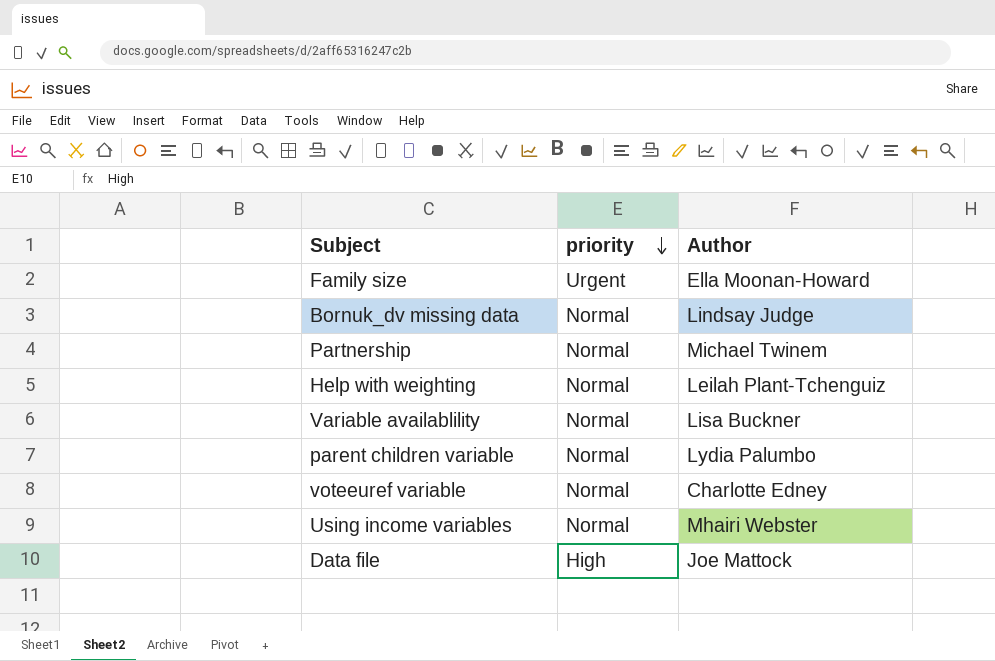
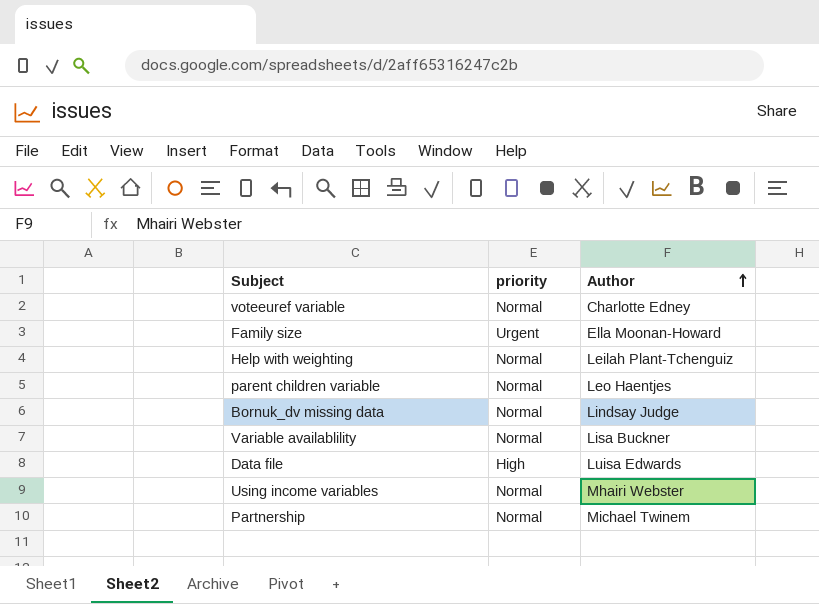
row order: priority descending -> Author ascending
parent children variable | Author: Lydia Palumbo -> Leo Haentjes
Data file | Author: Joe Mattock -> Luisa Edwards

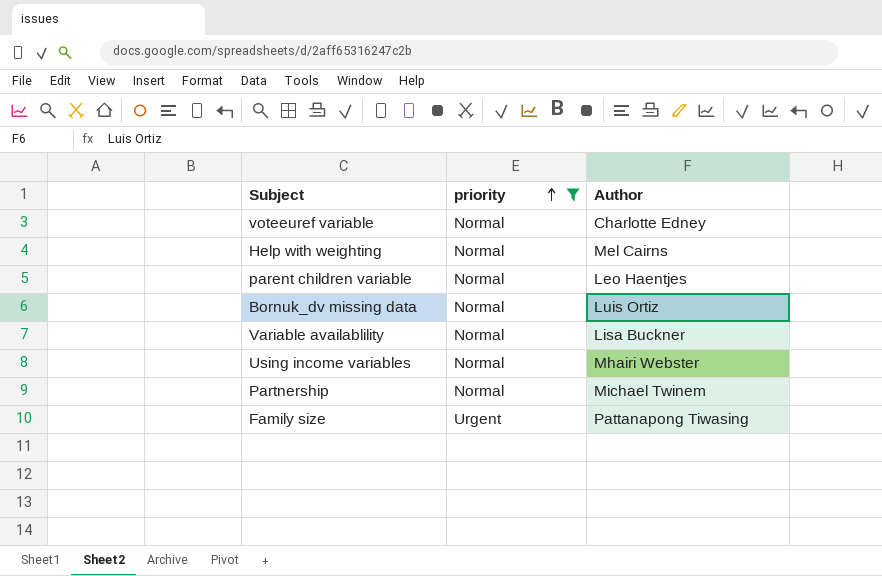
filter: none -> priority != High
row order: Author ascending -> priority ascending
Help with weighting | Author: Leilah Plant-Tchenguiz -> Mel Cairns
Bornuk_dv missing data | Author: Lindsay Judge -> Luis Ortiz
Family size | Author: Ella Moonan-Howard -> Pattanapong Tiwasing

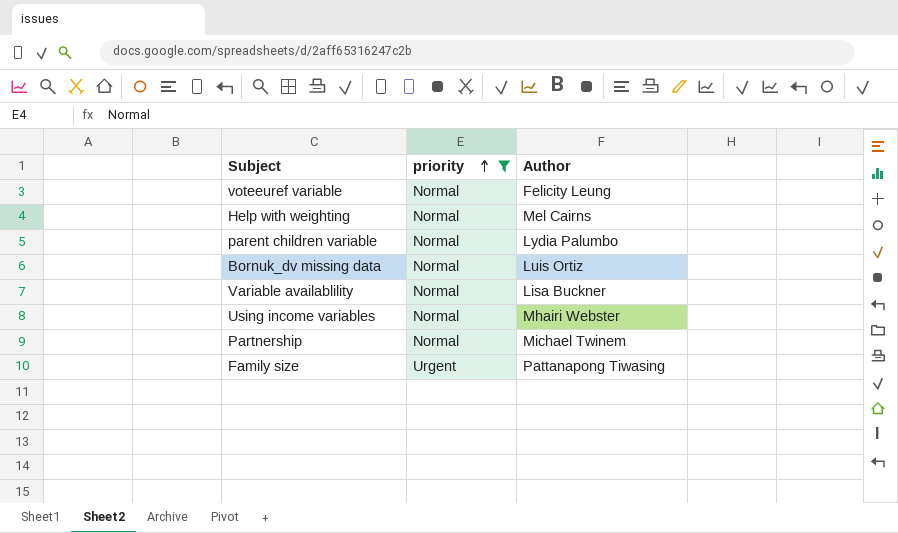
voteeuref variable | Author: Charlotte Edney -> Felicity Leung
parent children variable | Author: Leo Haentjes -> Lydia Palumbo

